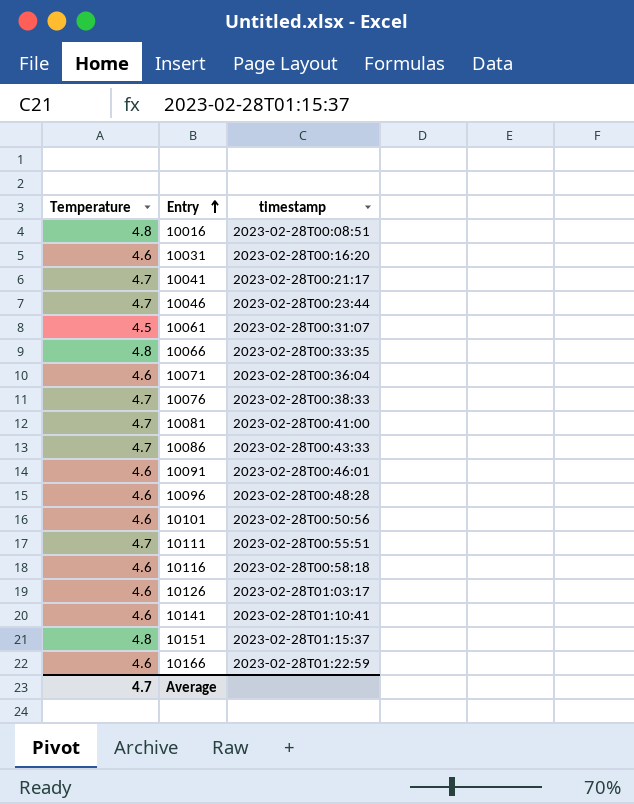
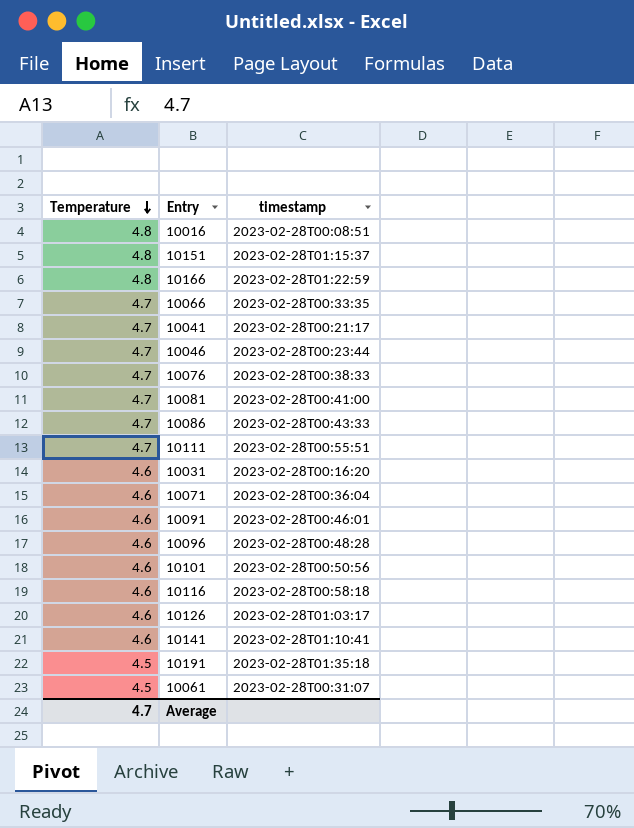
row order: Entry ascending -> Temperature descending
10166 | Temperature: 4.6 -> 4.8
10066 | Temperature: 4.8 -> 4.7
row 10191: none -> 4.5 | 2023-02-28T01:35:18

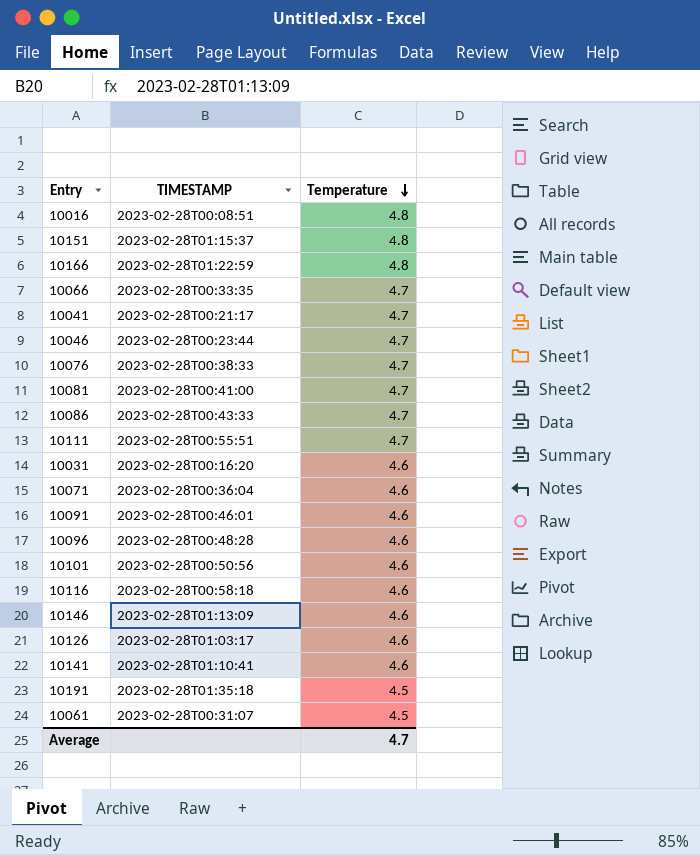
column name: timestamp -> TIMESTAMP
column Temperature | position: 1 -> 3
row 10146: none -> 2023-02-28T01:13:09 | 4.6

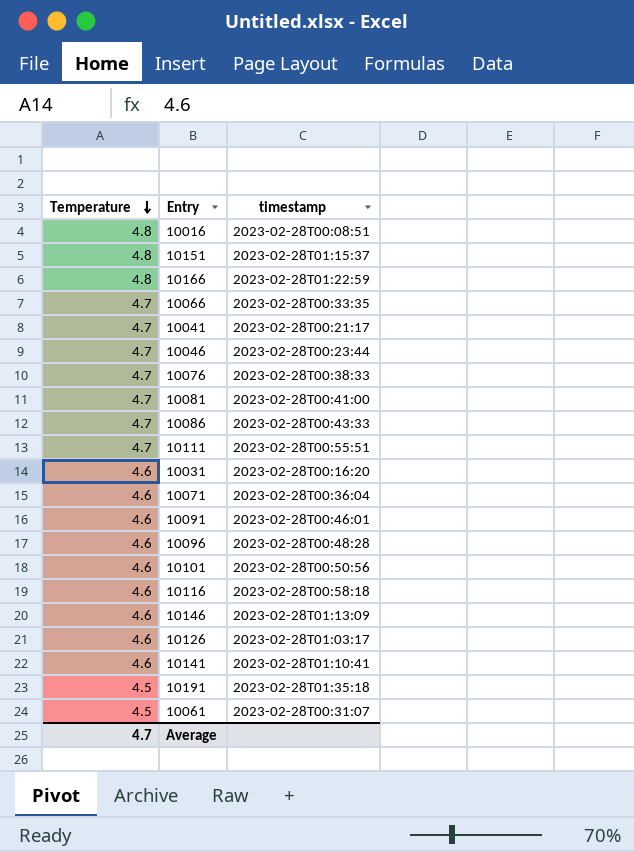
column Temperature | position: 3 -> 1
column name: TIMESTAMP -> timestamp

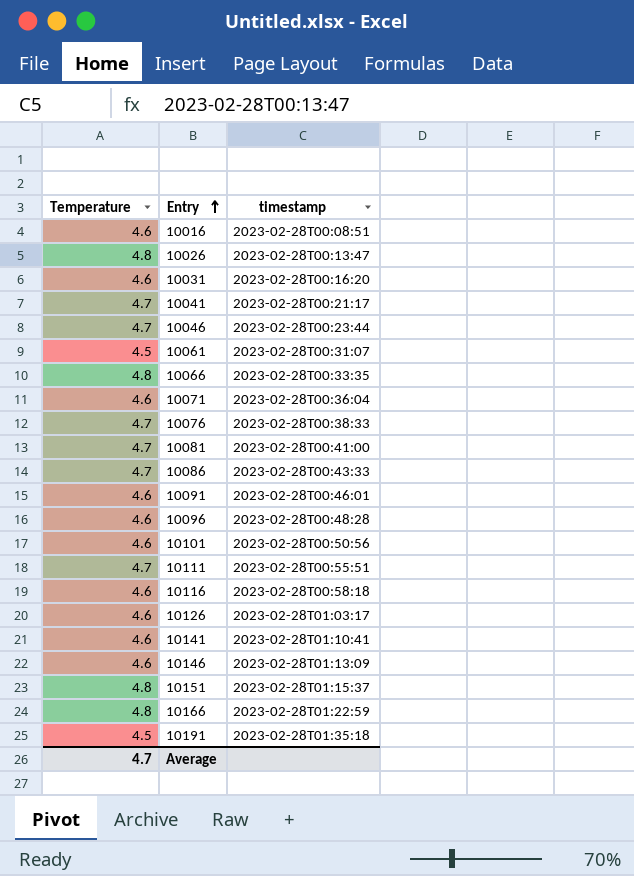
row order: Temperature descending -> Entry ascending
10016 | Temperature: 4.8 -> 4.6
row 10026: none -> 4.8 | 2023-02-28T00:13:47
10066 | Temperature: 4.7 -> 4.8

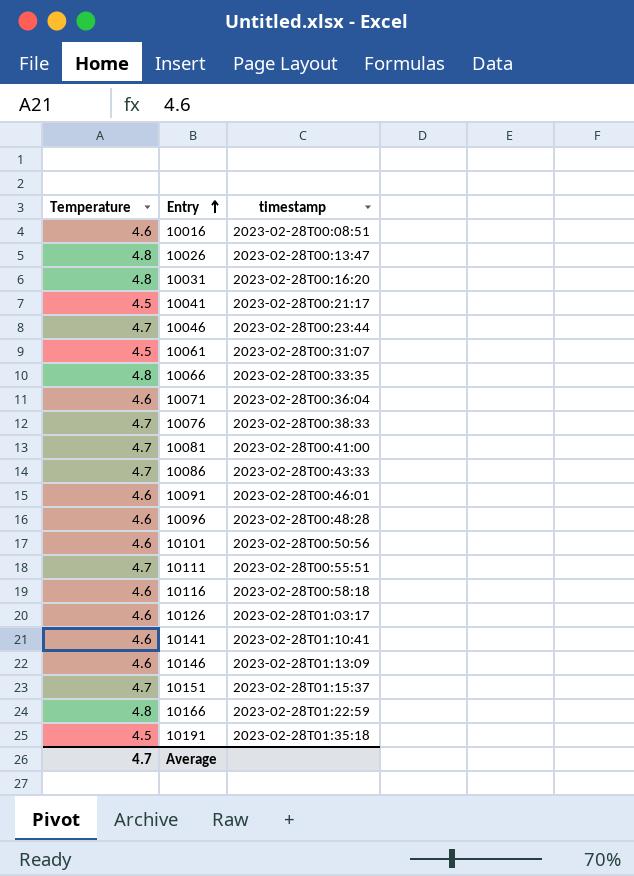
10031 | Temperature: 4.6 -> 4.8
10041 | Temperature: 4.7 -> 4.5
10151 | Temperature: 4.8 -> 4.7

